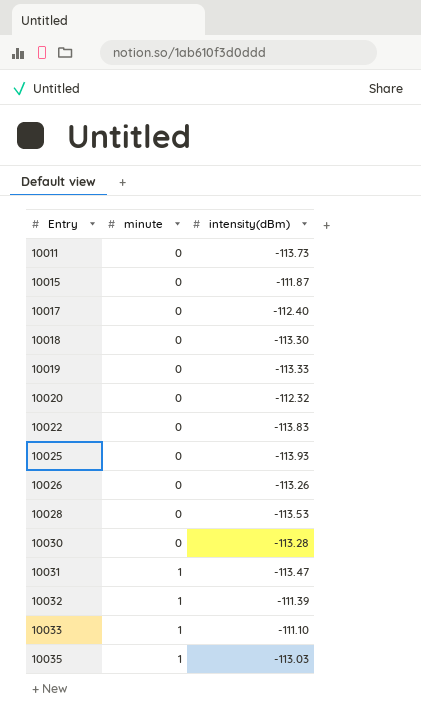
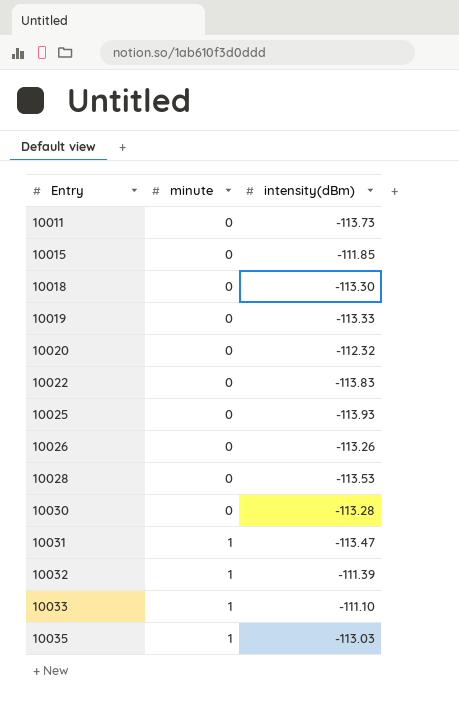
row 10017: 0 | -112.40 -> none
10015 | intensity(dBm): -111.87 -> -111.85

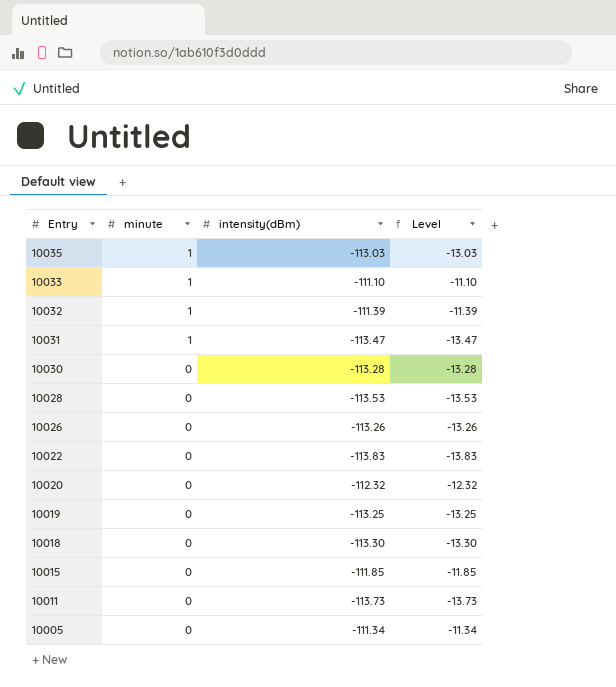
row order: Entry ascending -> Entry descending
column Level | formula: none -> [intensity(dBm)] + 100
row 10025: 0 | -113.93 -> none
10019 | intensity(dBm): -113.33 -> -113.25
row 10005: none -> 0 | -111.34 | -11.34

